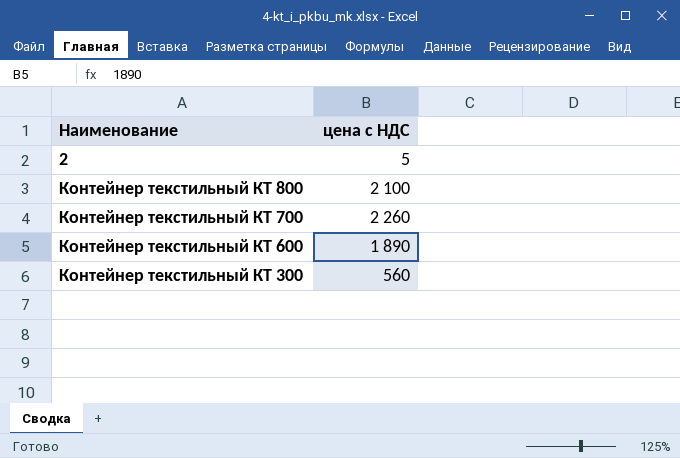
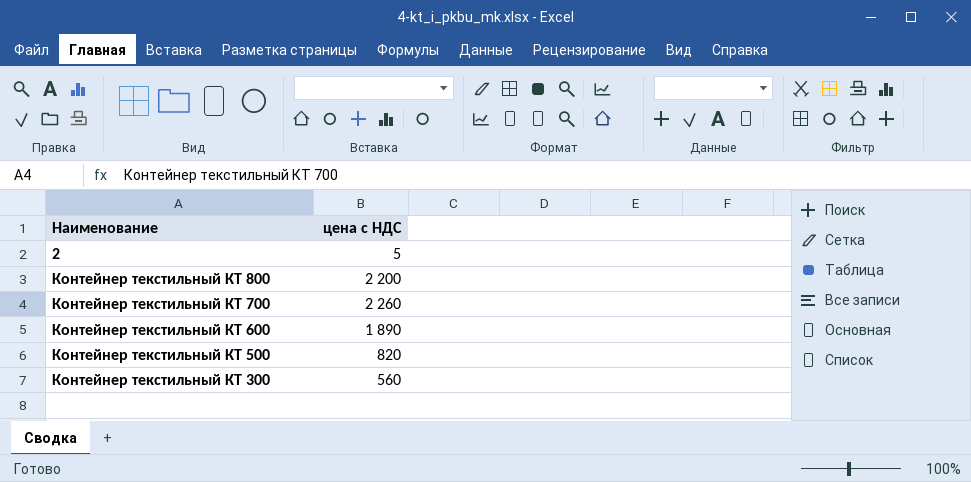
Контейнер текстильный КТ 800 | цена с НДС: 2 100 -> 2 200
row Контейнер текстильный КТ 500: none -> 820

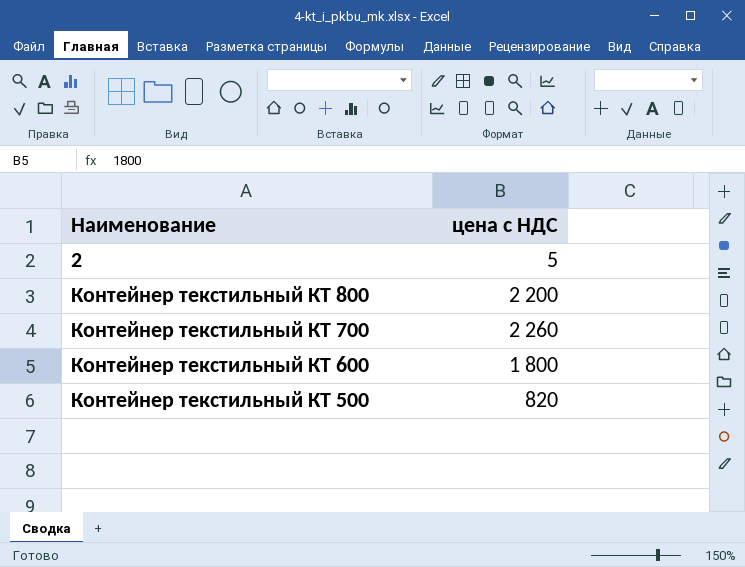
row Контейнер текстильный КТ 300: 560 -> none
Контейнер текстильный КТ 600 | цена с НДС: 1 890 -> 1 800

